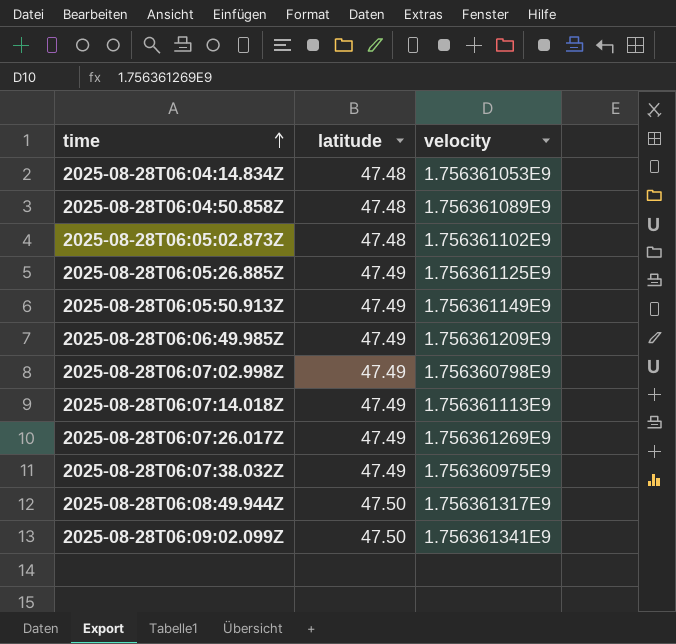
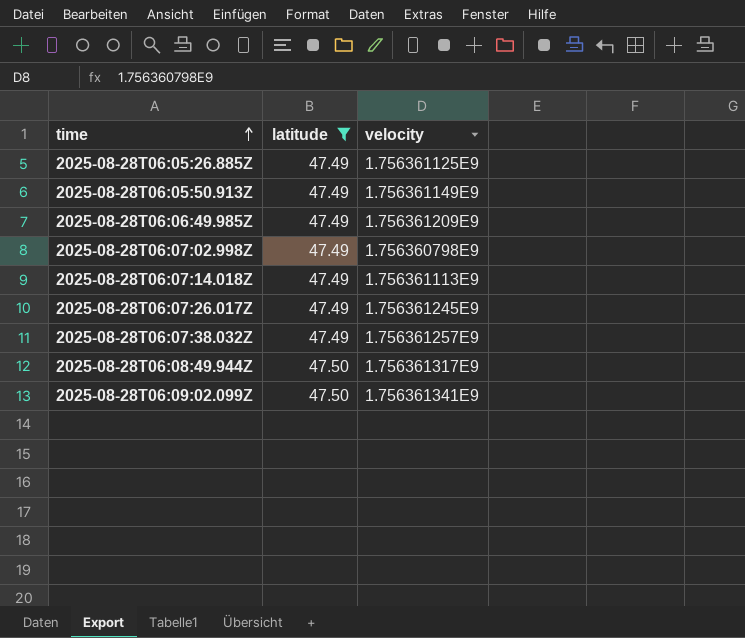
filter: none -> latitude != 47.48
2025-08-28T06:07:26.017Z | velocity: 1.756361269E9 -> 1.756361245E9
2025-08-28T06:07:38.032Z | velocity: 1.756360975E9 -> 1.756361257E9

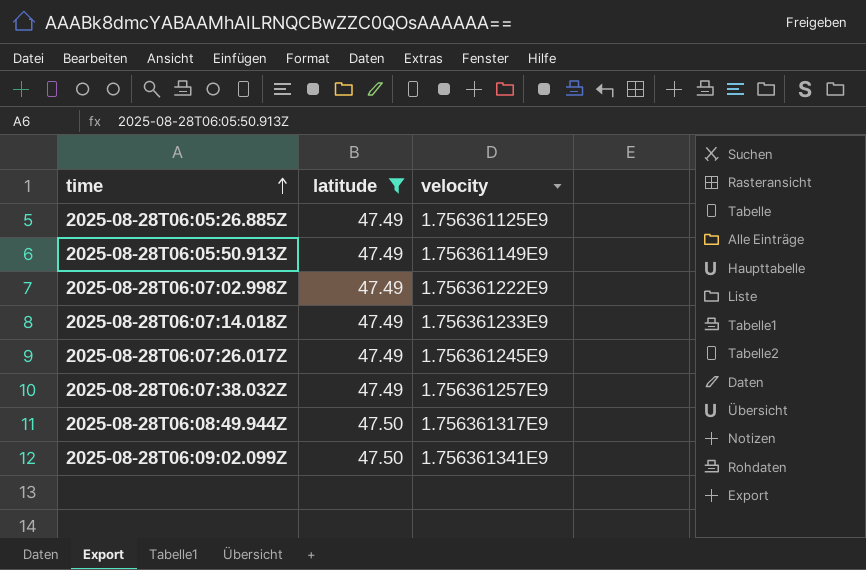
row 2025-08-28T06:06:49.985Z: 47.49 | 1.756361209E9 -> none
2025-08-28T06:07:02.998Z | velocity: 1.756360798E9 -> 1.756361222E9
2025-08-28T06:07:14.018Z | velocity: 1.756361113E9 -> 1.756361233E9

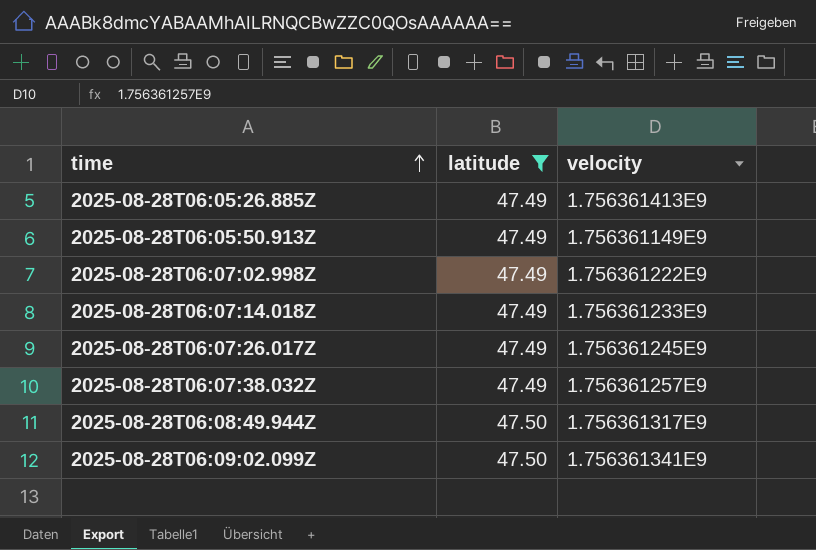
2025-08-28T06:05:26.885Z | velocity: 1.756361125E9 -> 1.756361413E9

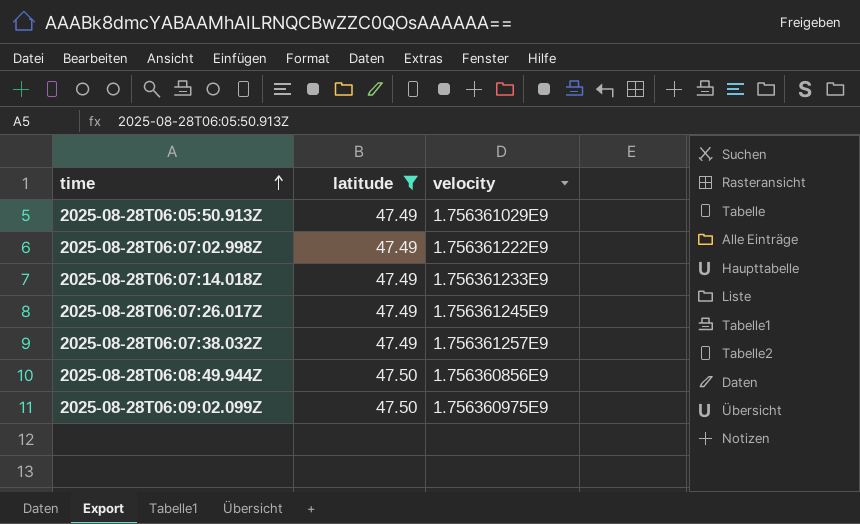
row 2025-08-28T06:05:26.885Z: 47.49 | 1.756361413E9 -> none
2025-08-28T06:05:50.913Z | velocity: 1.756361149E9 -> 1.756361029E9
2025-08-28T06:08:49.944Z | velocity: 1.756361317E9 -> 1.756360856E9
2025-08-28T06:09:02.099Z | velocity: 1.756361341E9 -> 1.756360975E9

